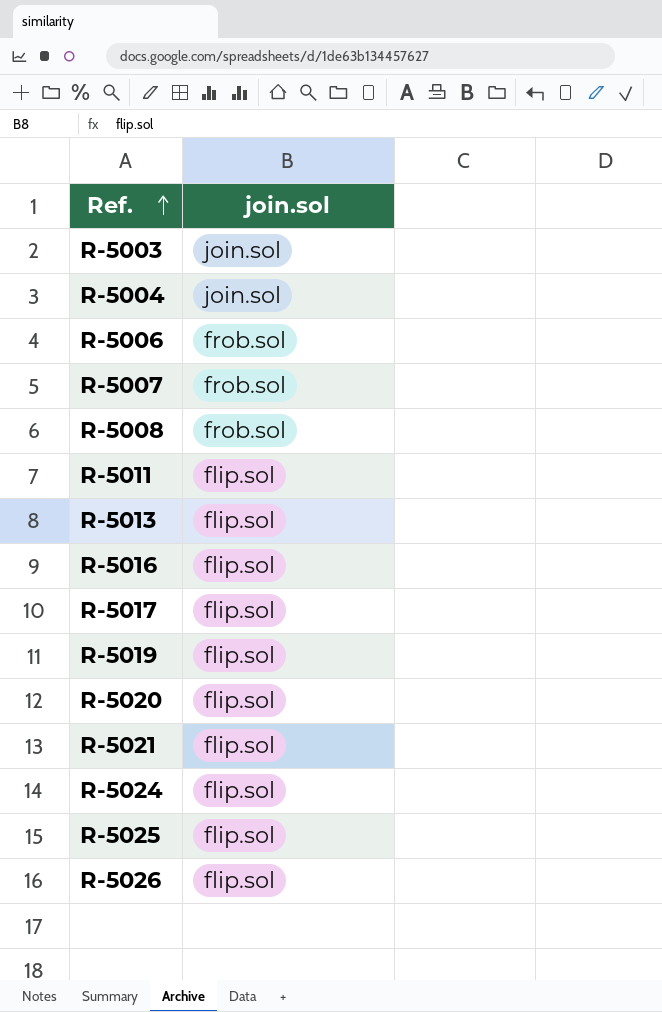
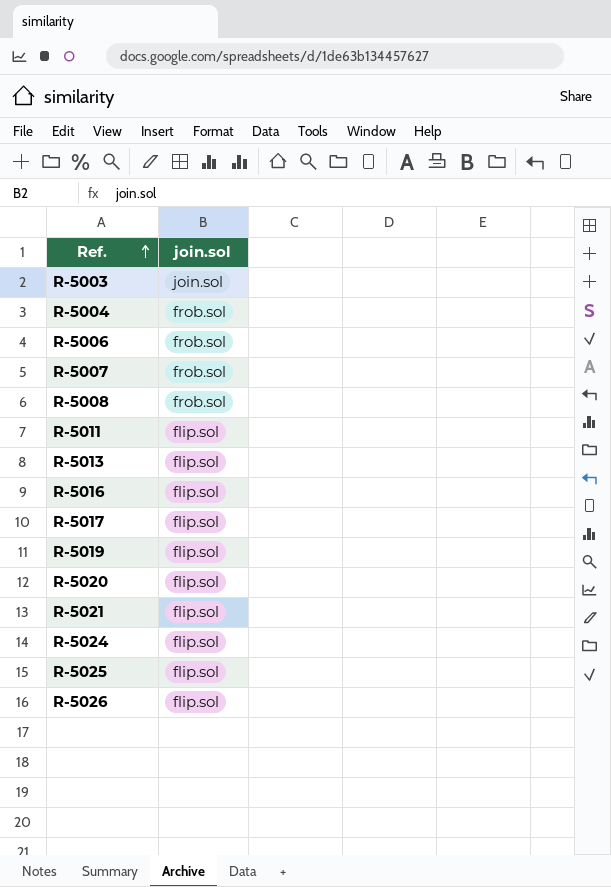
R-5004 | join.sol: join.sol -> frob.sol

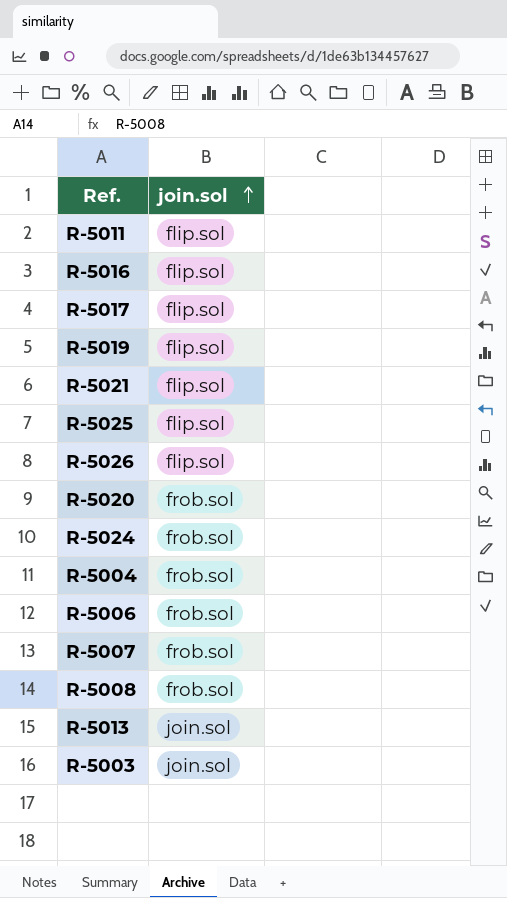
row order: Ref. ascending -> join.sol ascending
R-5020 | join.sol: flip.sol -> frob.sol
R-5024 | join.sol: flip.sol -> frob.sol
R-5013 | join.sol: flip.sol -> join.sol

